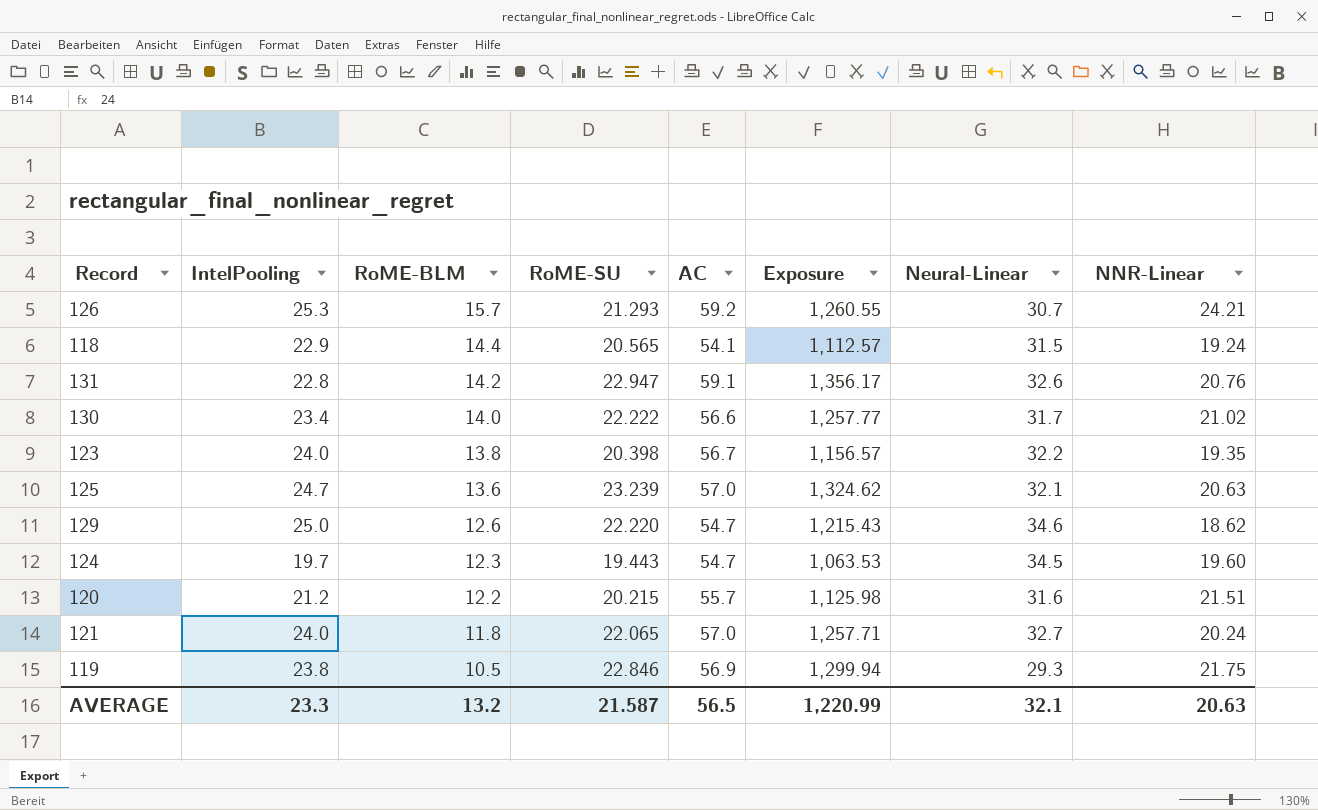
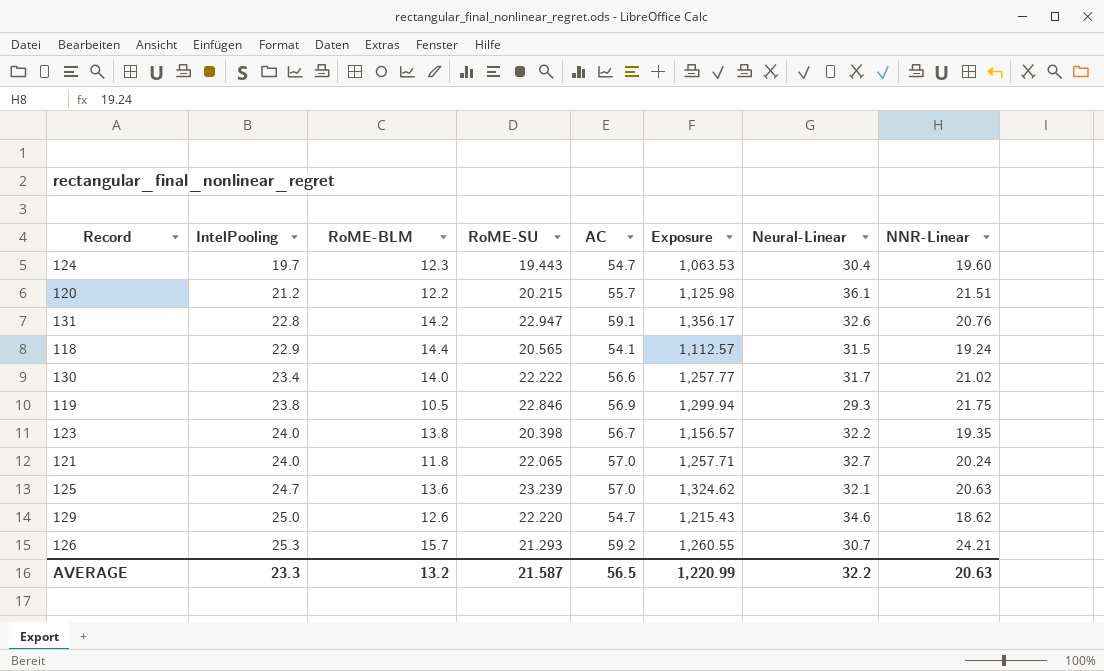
row order: RoME-BLM descending -> IntelPooling ascending
124 | Neural-Linear: 34.5 -> 30.4
120 | Neural-Linear: 31.6 -> 36.1
AVERAGE | Neural-Linear: 32.1 -> 32.2

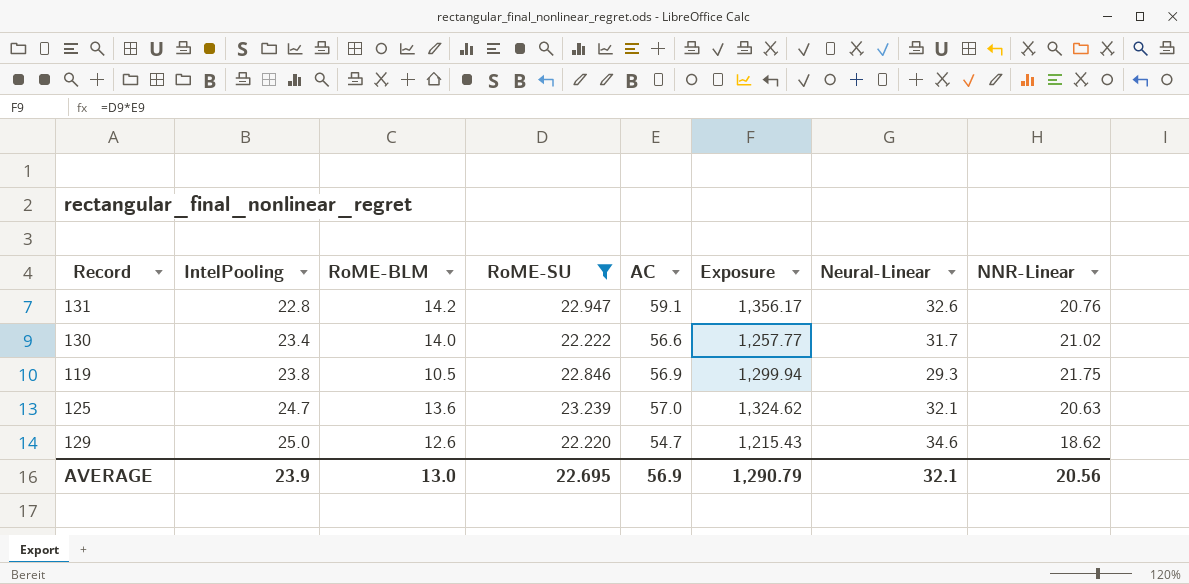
filter: none -> RoME-SU >= 22.220
AVERAGE | IntelPooling: 23.3 -> 23.9
AVERAGE | RoME-BLM: 13.2 -> 13.0
AVERAGE | RoME-SU: 21.587 -> 22.695
AVERAGE | AC: 56.5 -> 56.9
AVERAGE | Exposure: 1,220.99 -> 1,290.79
AVERAGE | Neural-Linear: 32.2 -> 32.1
AVERAGE | NNR-Linear: 20.63 -> 20.56

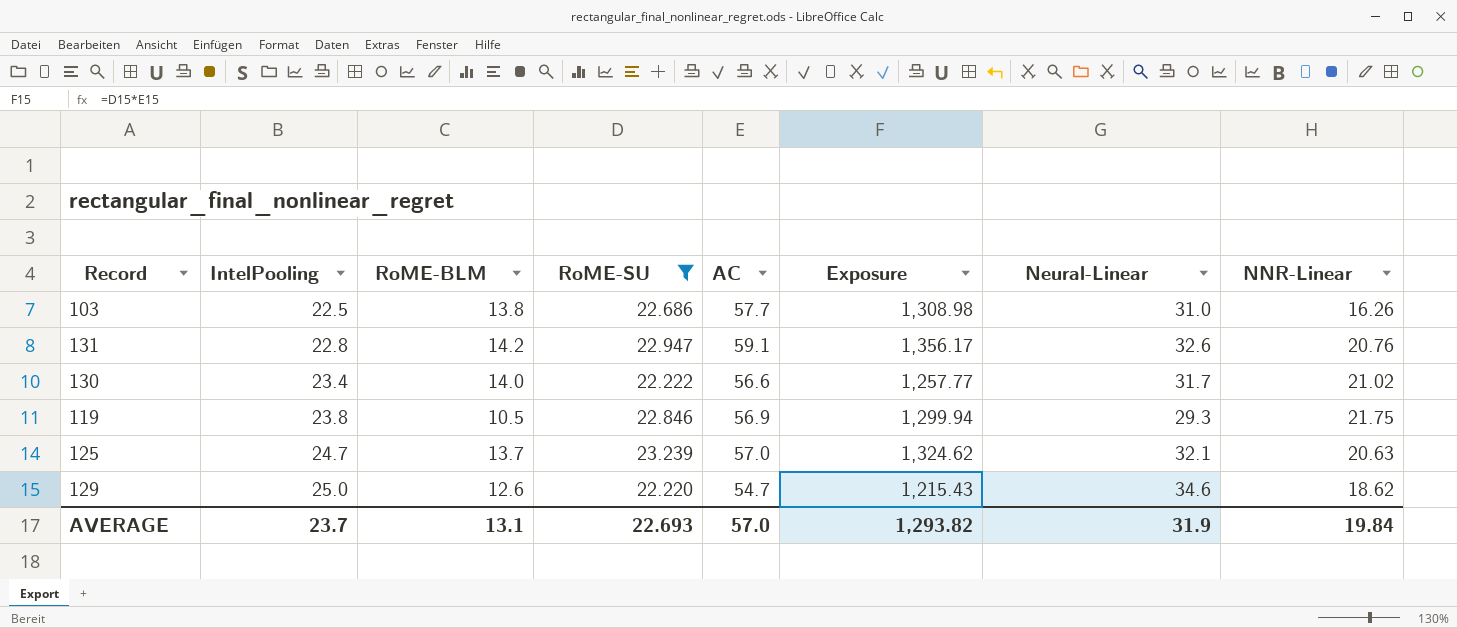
row 103: none -> 22.5 | 13.8 | 22.686 | 57.7 | 1,308.98 | 31.0 | 16.26
125 | RoME-BLM: 13.6 -> 13.7
AVERAGE | IntelPooling: 23.9 -> 23.7
AVERAGE | RoME-BLM: 13.0 -> 13.1
AVERAGE | RoME-SU: 22.695 -> 22.693
AVERAGE | AC: 56.9 -> 57.0
AVERAGE | Exposure: 1,290.79 -> 1,293.82
AVERAGE | Neural-Linear: 32.1 -> 31.9
AVERAGE | NNR-Linear: 20.56 -> 19.84

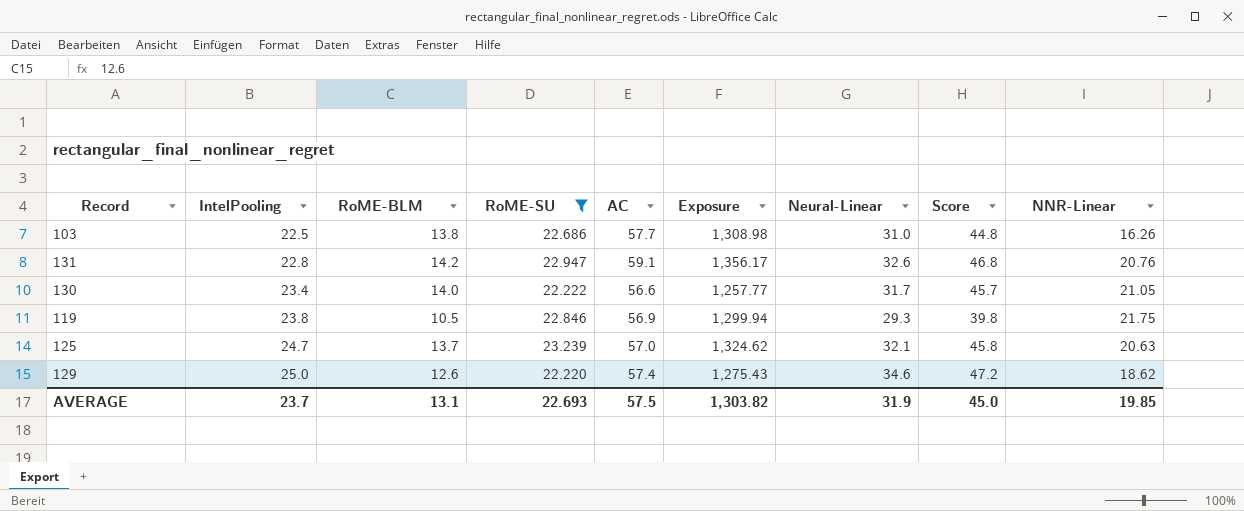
column Score | formula: none -> [RoME-BLM] + [Neural-Linear]
130 | NNR-Linear: 21.02 -> 21.05
129 | AC: 54.7 -> 57.4
129 | Exposure: 1,215.43 -> 1,275.43
AVERAGE | AC: 57.0 -> 57.5
AVERAGE | Exposure: 1,293.82 -> 1,303.82
AVERAGE | NNR-Linear: 19.84 -> 19.85

